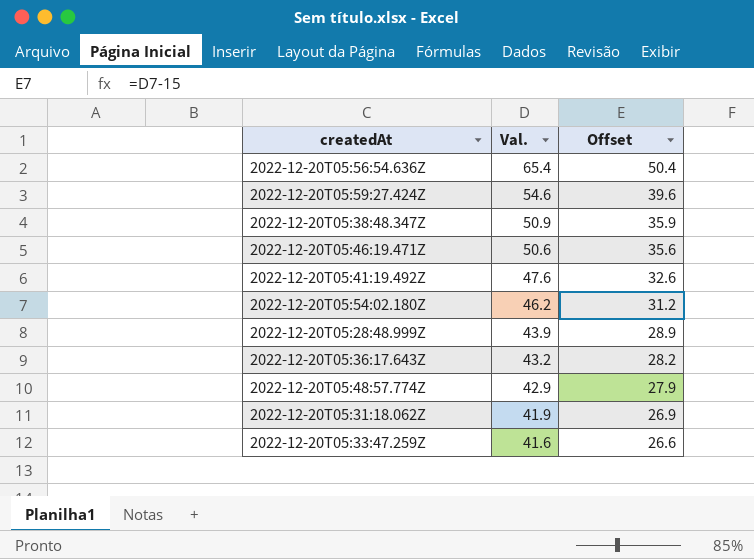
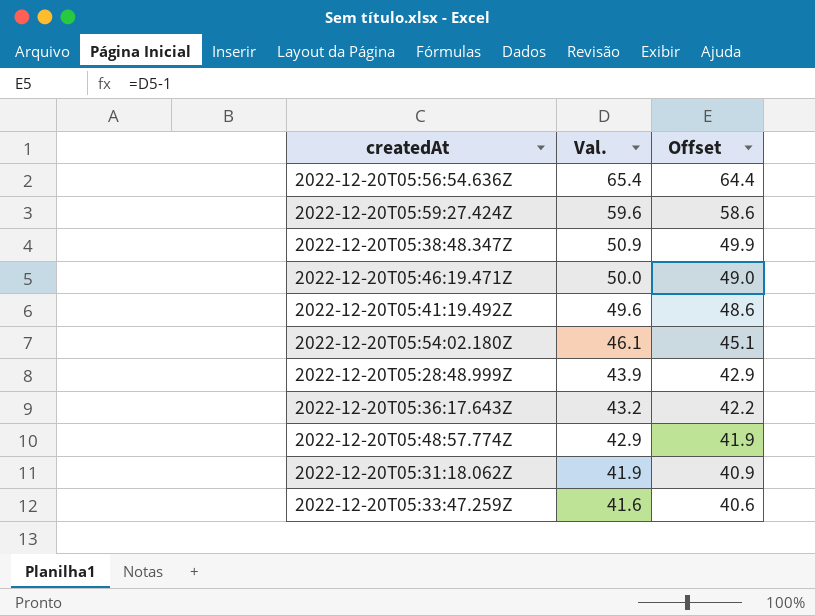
column Offset | formula: [Val.] - 15 -> [Val.] - 1
2022-12-20T05:59:27.424Z | Val.: 54.6 -> 59.6
2022-12-20T05:46:19.471Z | Val.: 50.6 -> 50.0
2022-12-20T05:41:19.492Z | Val.: 47.6 -> 49.6
2022-12-20T05:54:02.180Z | Val.: 46.2 -> 46.1

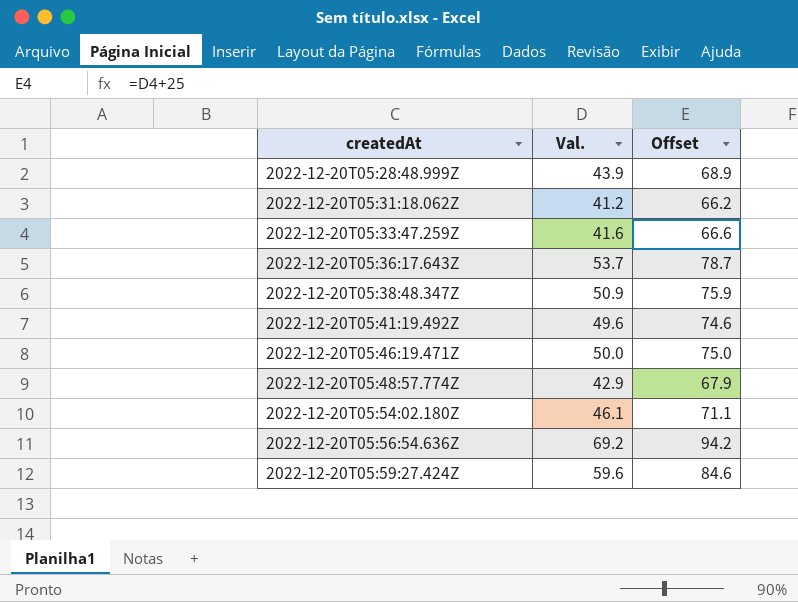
row order: Val. descending -> createdAt ascending
column Offset | formula: [Val.] - 1 -> [Val.] + 25
2022-12-20T05:31:18.062Z | Val.: 41.9 -> 41.2
2022-12-20T05:36:17.643Z | Val.: 43.2 -> 53.7
2022-12-20T05:56:54.636Z | Val.: 65.4 -> 69.2

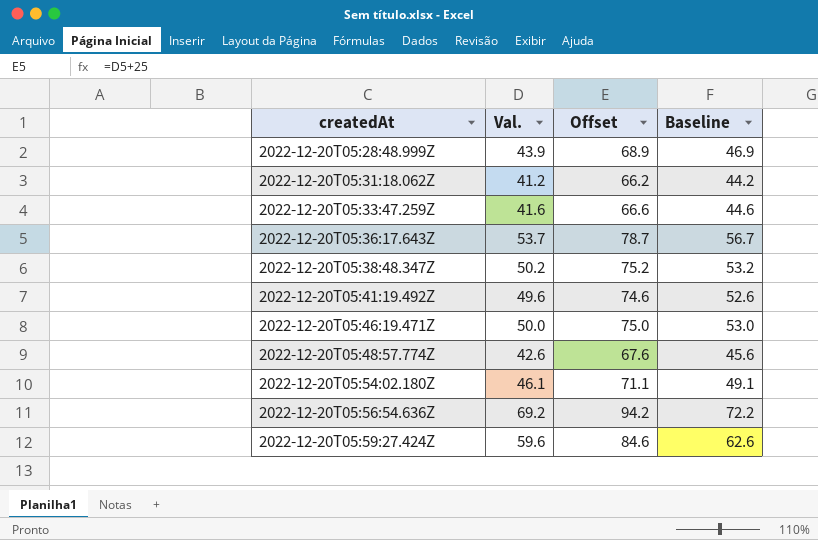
column Baseline | formula: none -> [Val.] + 3
2022-12-20T05:38:48.347Z | Val.: 50.9 -> 50.2
2022-12-20T05:38:48.347Z | Offset: 75.9 -> 75.2
2022-12-20T05:48:57.774Z | Val.: 42.9 -> 42.6
2022-12-20T05:48:57.774Z | Offset: 67.9 -> 67.6

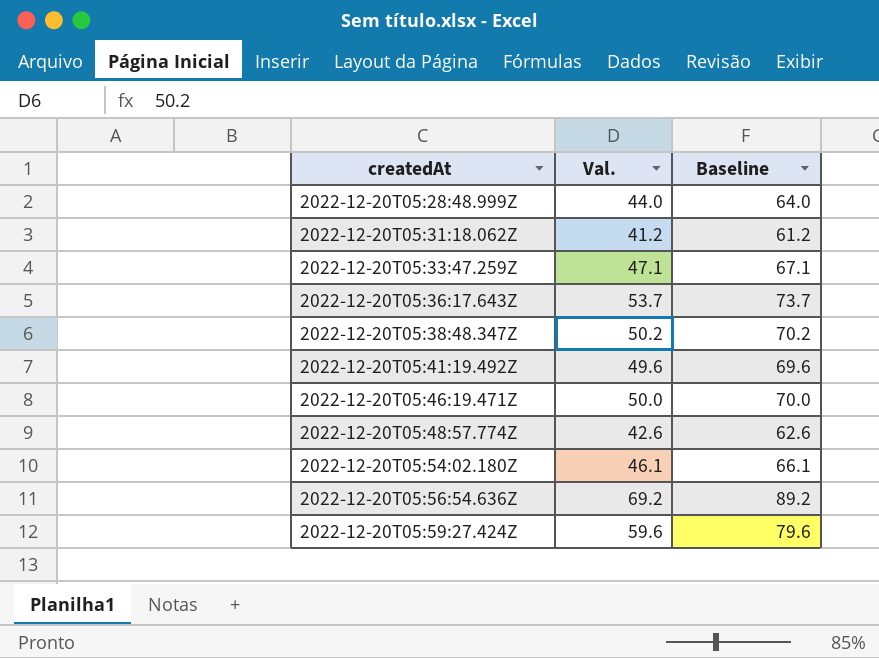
column Offset | formula: [Val.] + 25 -> none
column Baseline | formula: [Val.] + 3 -> [Val.] + 20
2022-12-20T05:28:48.999Z | Val.: 43.9 -> 44.0
2022-12-20T05:33:47.259Z | Val.: 41.6 -> 47.1

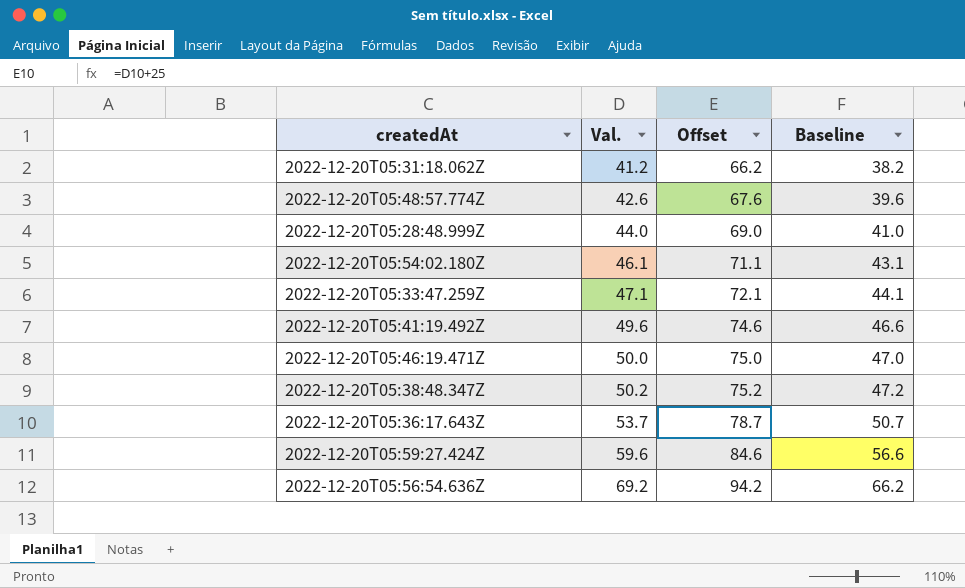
row order: createdAt ascending -> Val. ascending
column Offset | formula: none -> [Val.] + 25
column Baseline | formula: [Val.] + 20 -> [Val.] - 3

